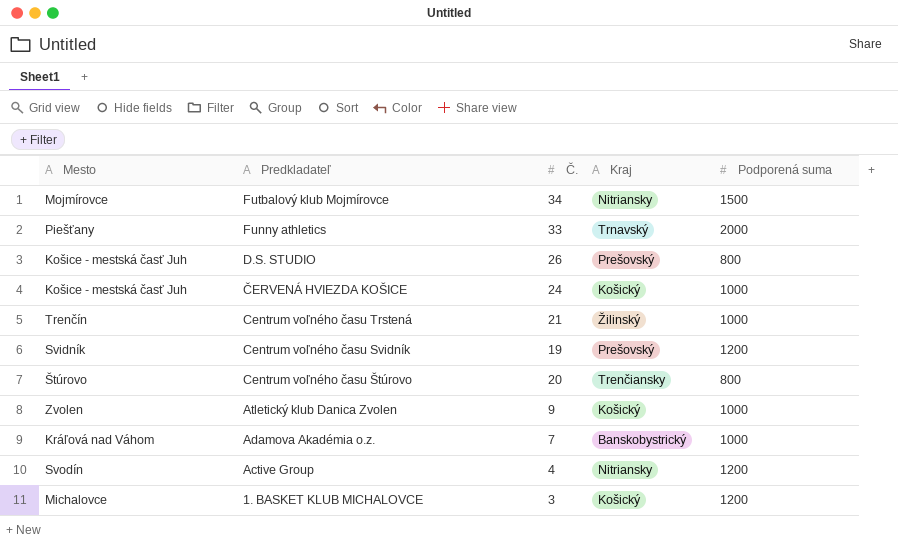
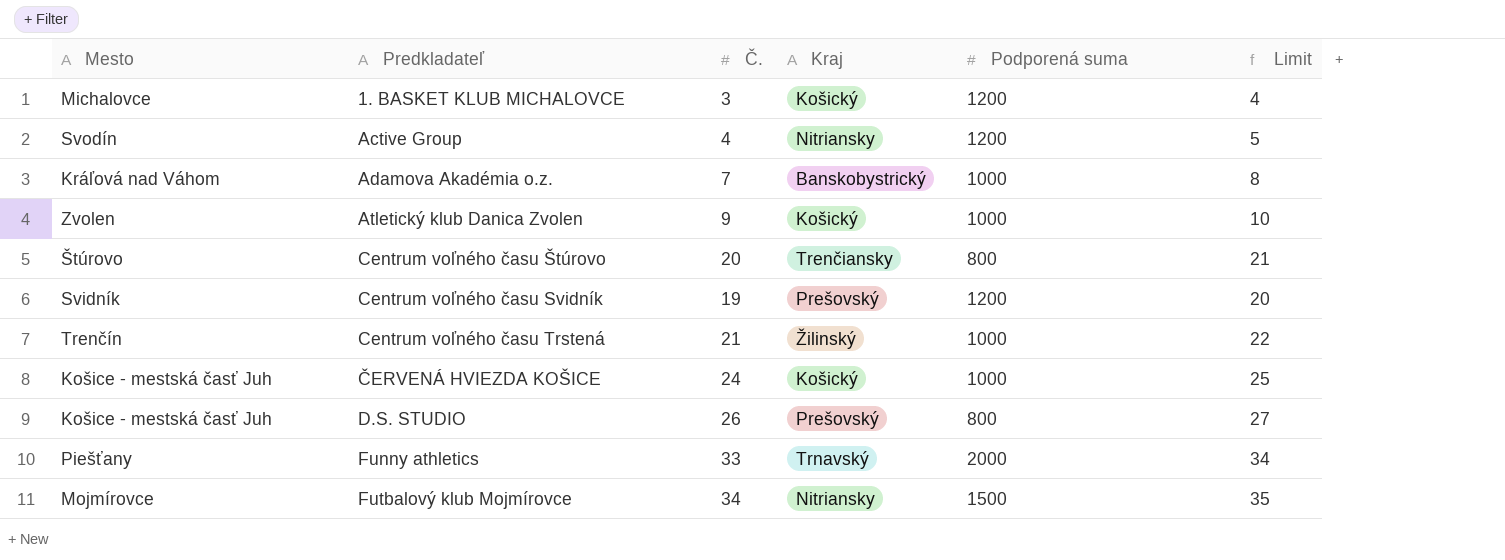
row order: Predkladateľ descending -> Predkladateľ ascending
column Limit | formula: none -> [Č.] + 1

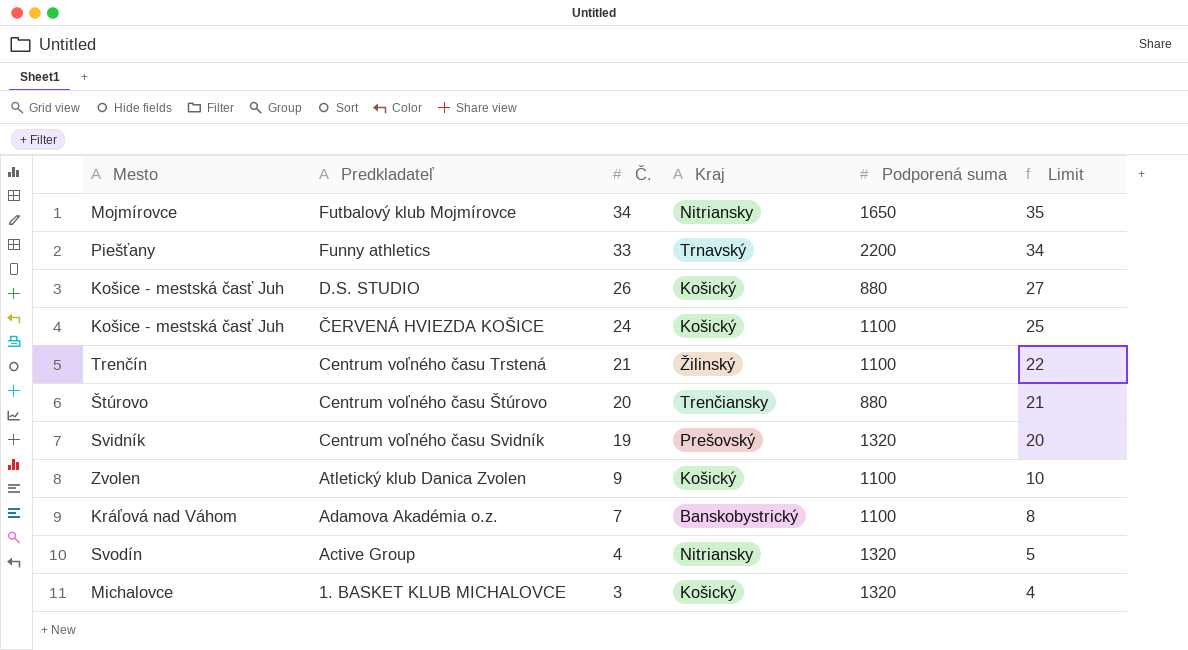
row order: Predkladateľ ascending -> Č. descending
Futbalový klub Mojmírovce | Podporená suma: 1500 -> 1650
Funny athletics | Podporená suma: 2000 -> 2200
D.S. STUDIO | Kraj: Prešovský -> Košický
D.S. STUDIO | Podporená suma: 800 -> 880
ČERVENÁ HVIEZDA KOŠICE | Podporená suma: 1000 -> 1100
Centrum voľného času Trstená | Podporená suma: 1000 -> 1100
Centrum voľného času Štúrovo | Podporená suma: 800 -> 880
Centrum voľného času Svidník | Podporená suma: 1200 -> 1320
Atletický klub Danica Zvolen | Podporená suma: 1000 -> 1100
Adamova Akadémia o.z. | Podporená suma: 1000 -> 1100
Active Group | Podporená suma: 1200 -> 1320
1. BASKET KLUB MICHALOVCE | Podporená suma: 1200 -> 1320

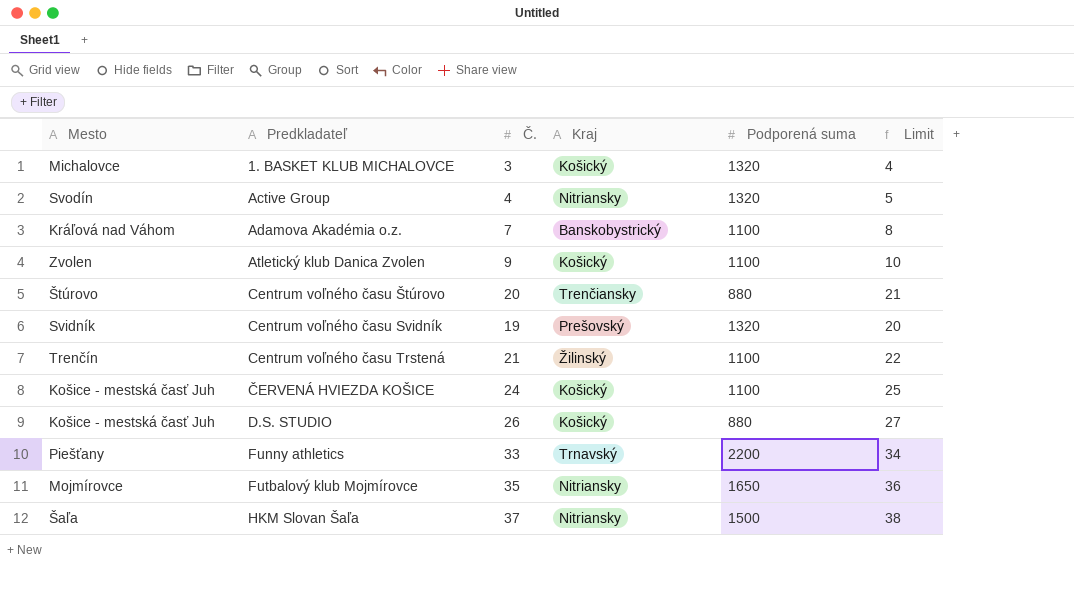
row order: Č. descending -> Predkladateľ ascending
Futbalový klub Mojmírovce | Č.: 34 -> 35
Futbalový klub Mojmírovce | Limit: 35 -> 36
row HKM Slovan Šaľa: none -> Šaľa | 37 | Nitriansky | 1500 | 38

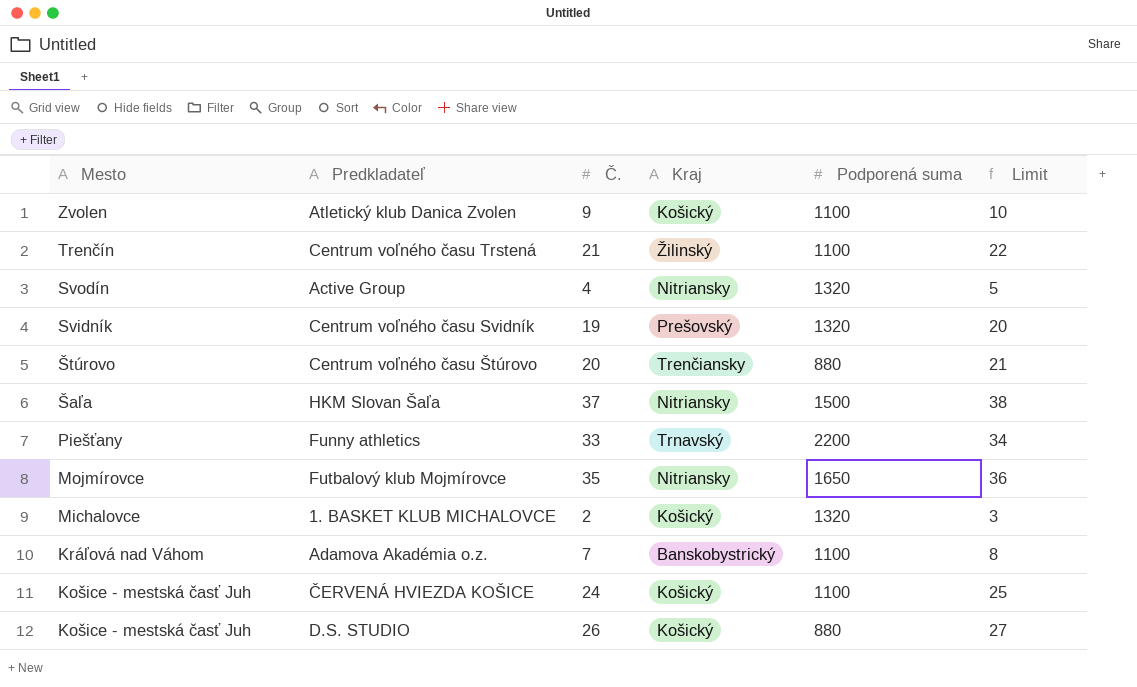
row order: Predkladateľ ascending -> Mesto descending
1. BASKET KLUB MICHALOVCE | Č.: 3 -> 2
1. BASKET KLUB MICHALOVCE | Limit: 4 -> 3

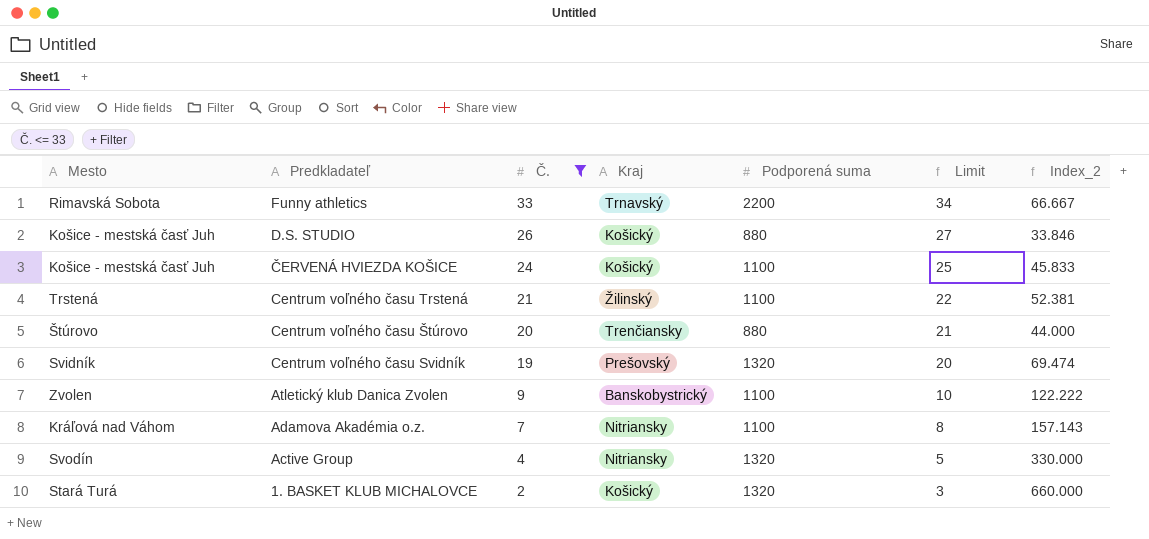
filter: none -> Č. <= 33
row order: Mesto descending -> Č. descending
column Index_2 | formula: none -> [Podporená suma] / [Č.]
Funny athletics | Mesto: Piešťany -> Rimavská Sobota
Centrum voľného času Trstená | Mesto: Trenčín -> Trstená
Atletický klub Danica Zvolen | Kraj: Košický -> Banskobystrický
Adamova Akadémia o.z. | Kraj: Banskobystrický -> Nitriansky
1. BASKET KLUB MICHALOVCE | Mesto: Michalovce -> Stará Turá

